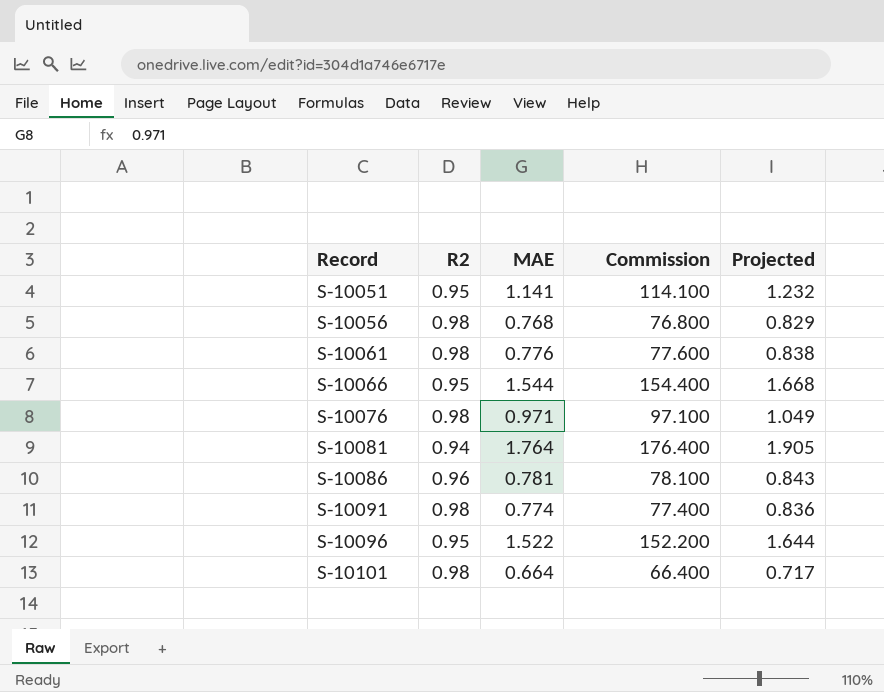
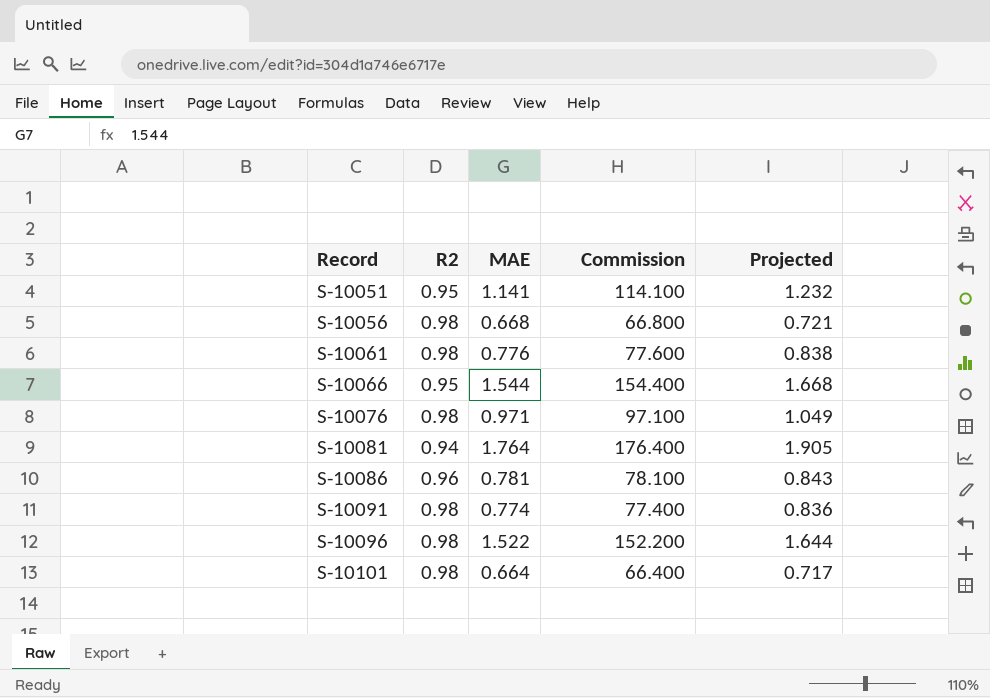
S-10056 | MAE: 0.768 -> 0.668
S-10056 | Commission: 76.800 -> 66.800
S-10056 | Projected: 0.829 -> 0.721
S-10096 | R2: 0.95 -> 0.98

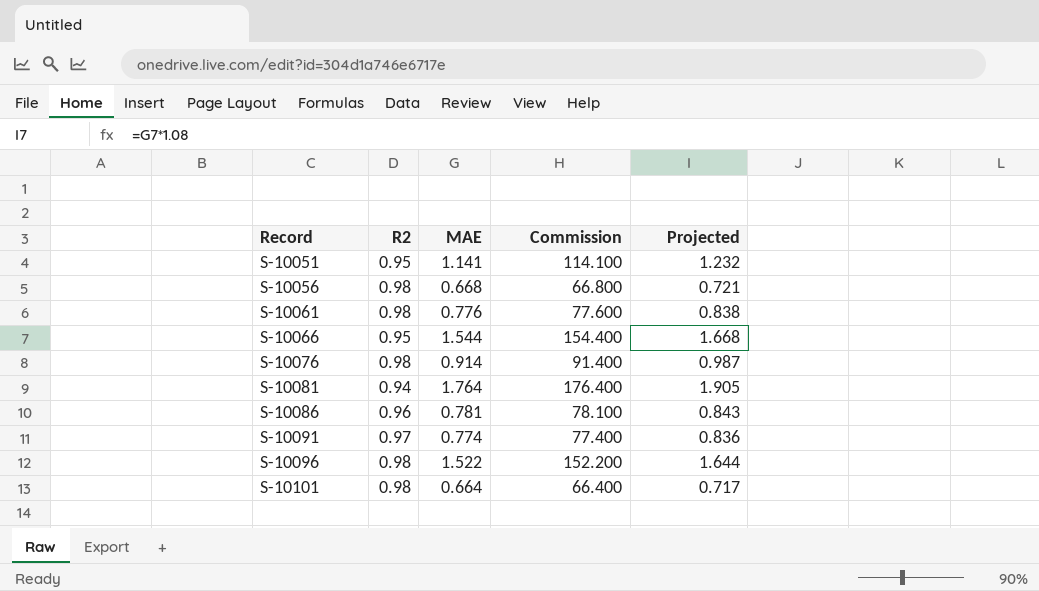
S-10076 | MAE: 0.971 -> 0.914
S-10076 | Commission: 97.100 -> 91.400
S-10076 | Projected: 1.049 -> 0.987
S-10091 | R2: 0.98 -> 0.97

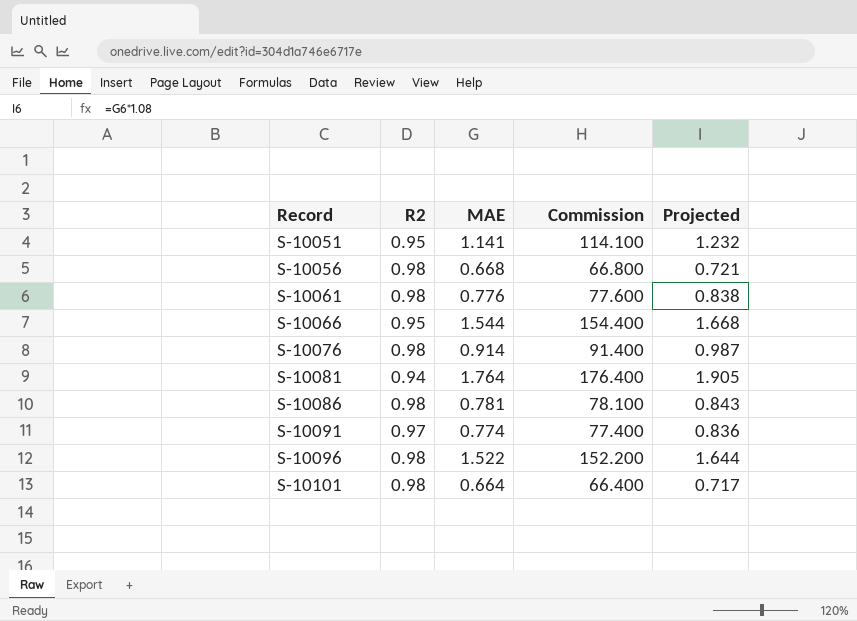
S-10086 | R2: 0.96 -> 0.98

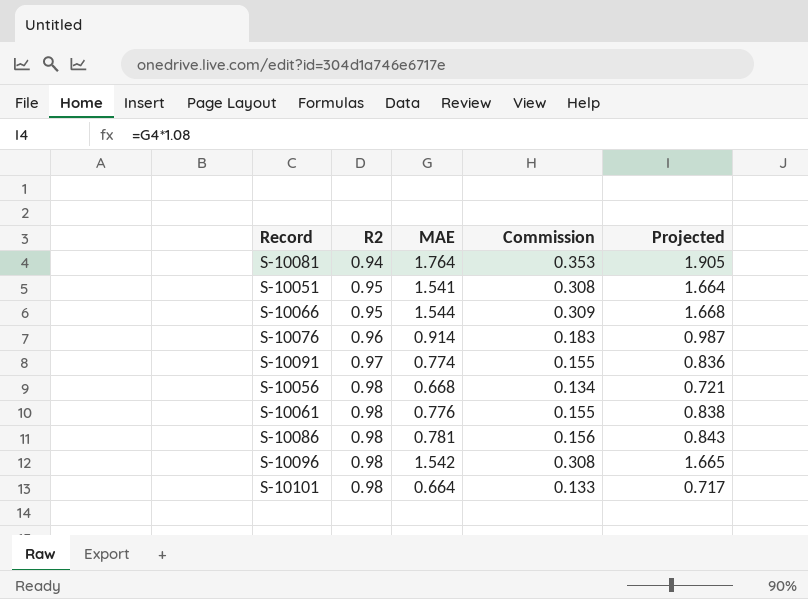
row order: Record ascending -> R2 ascending
column Commission | formula: [MAE] * 100 -> [MAE] * 0.2
S-10051 | MAE: 1.141 -> 1.541
S-10051 | Projected: 1.232 -> 1.664
S-10076 | R2: 0.98 -> 0.96
S-10096 | MAE: 1.522 -> 1.542
S-10096 | Projected: 1.644 -> 1.665

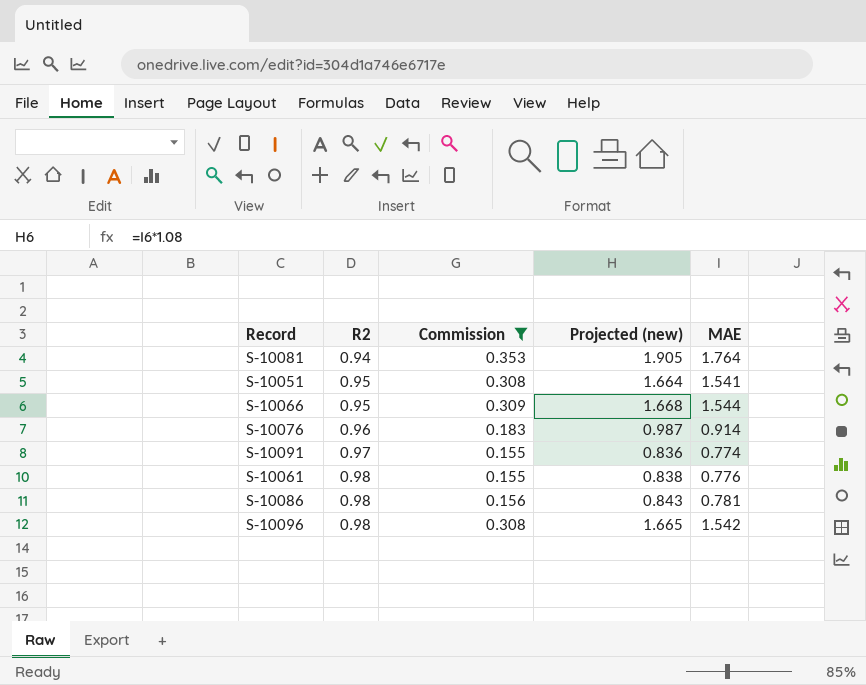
filter: none -> Commission >= 0.155
column name: Projected -> Projected (new)
column MAE | position: 3 -> 5

